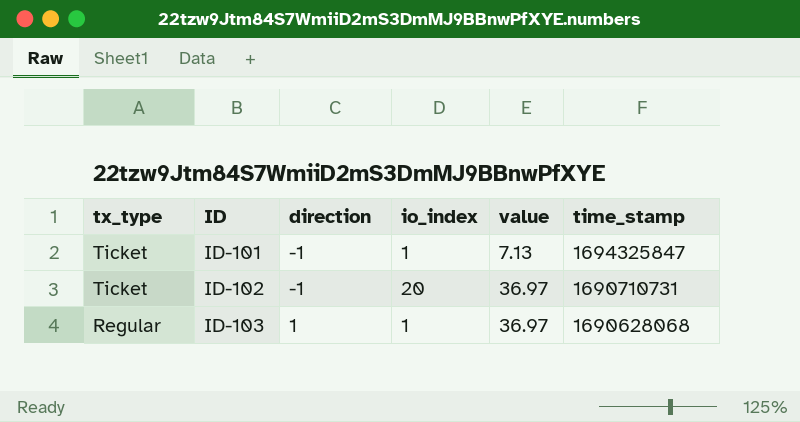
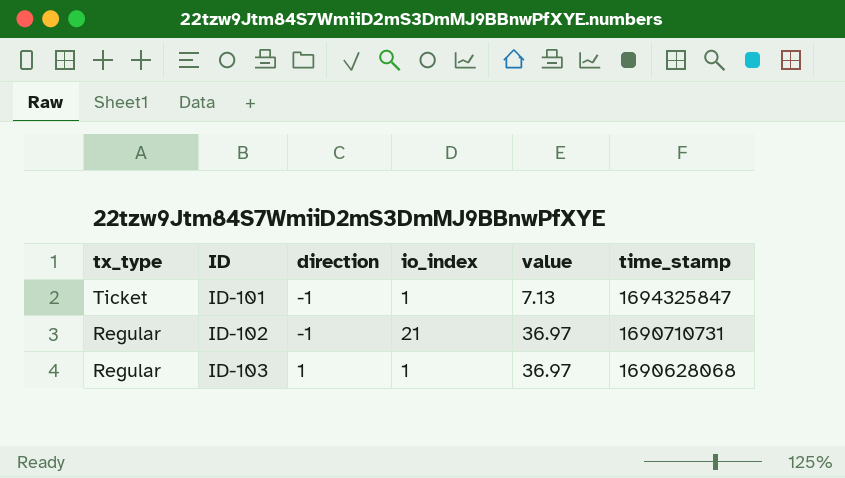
ID-102 | tx_type: Ticket -> Regular
ID-102 | io_index: 20 -> 21

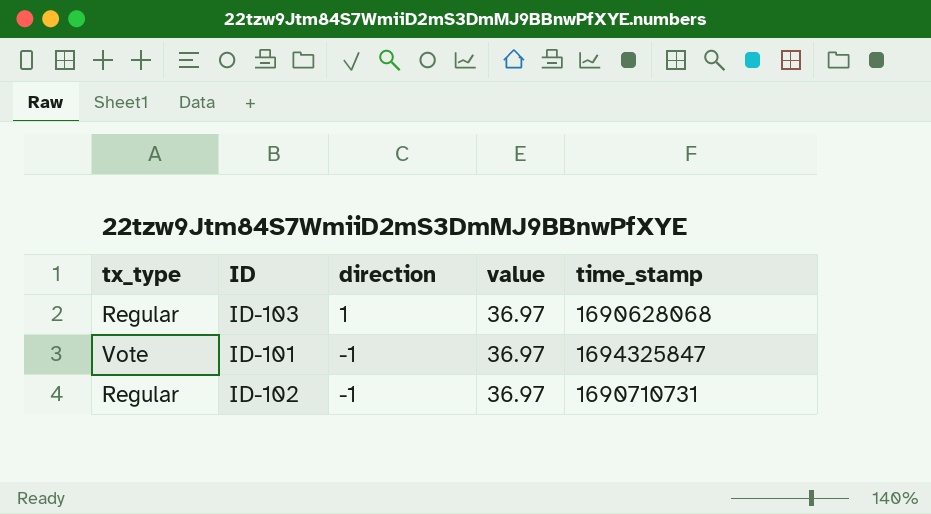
row order: tx_type descending -> direction descending
column io_index | position: 4 -> none
ID-101 | tx_type: Ticket -> Vote
ID-101 | value: 7.13 -> 36.97

